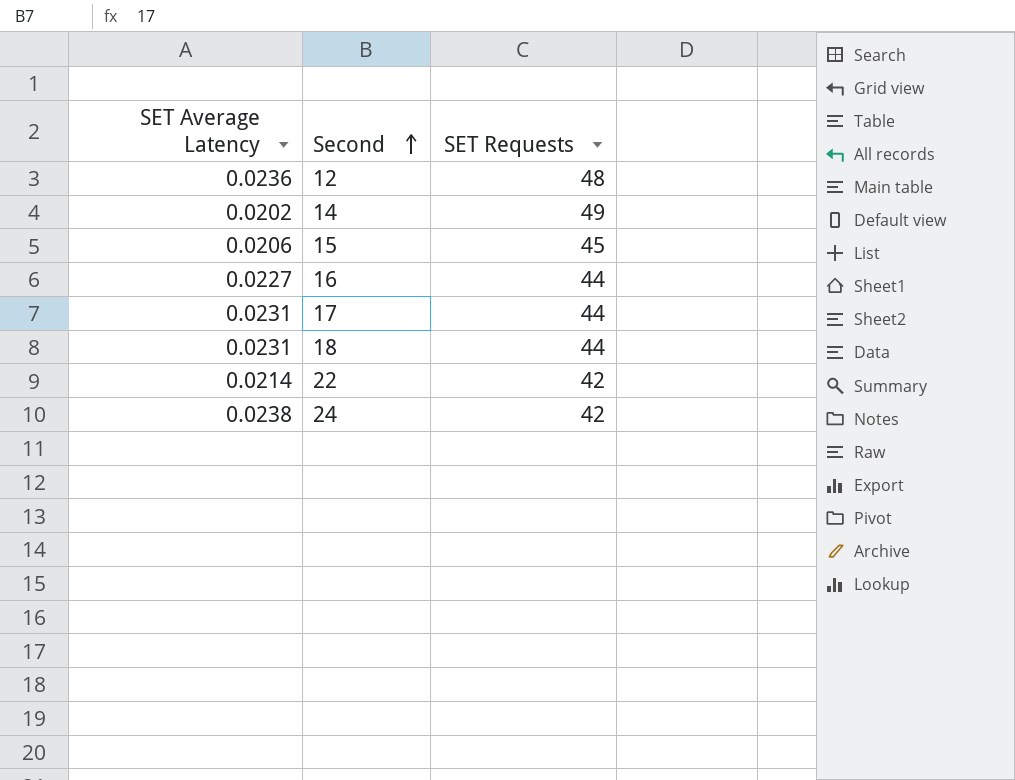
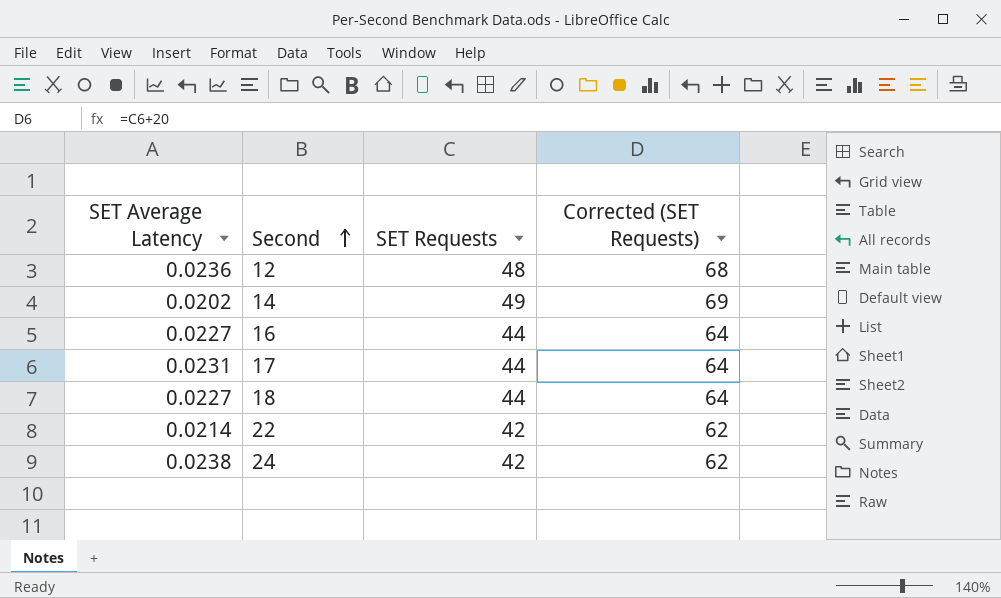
column Corrected (SET Requests) | formula: none -> [SET Requests] + 20
row 15: 0.0206 | 45 -> none
18 | SET Average Latency: 0.0231 -> 0.0227

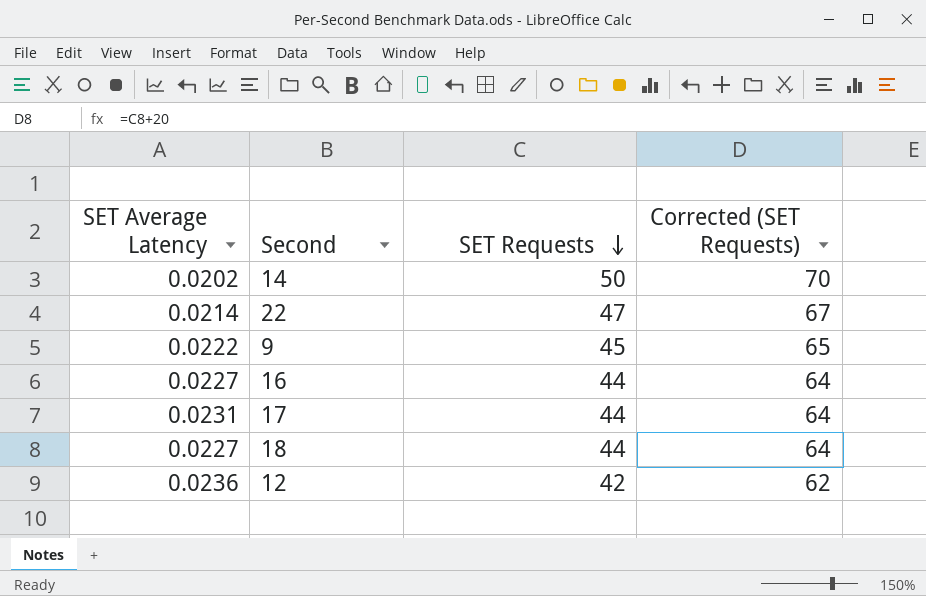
row order: Second ascending -> SET Requests descending
row 24: 0.0238 | 42 | 62 -> none
14 | SET Requests: 49 -> 50
14 | Corrected (SET Requests): 69 -> 70
22 | SET Requests: 42 -> 47
22 | Corrected (SET Requests): 62 -> 67
row 9: none -> 0.0222 | 45 | 65
12 | SET Requests: 48 -> 42
12 | Corrected (SET Requests): 68 -> 62

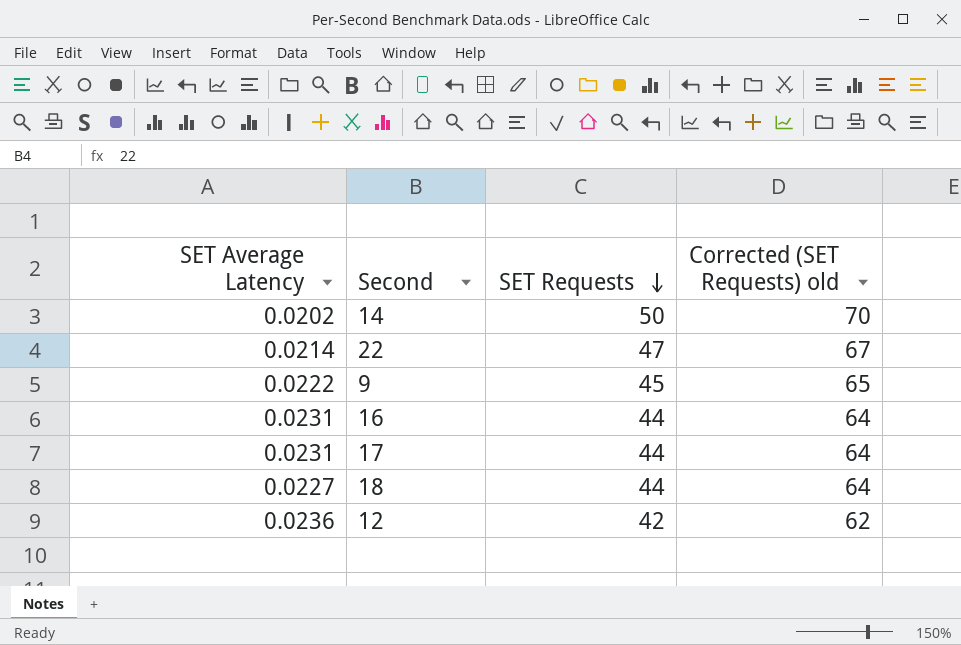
column name: Corrected (SET Requests) -> Corrected (SET Requests) old
16 | SET Average Latency: 0.0227 -> 0.0231

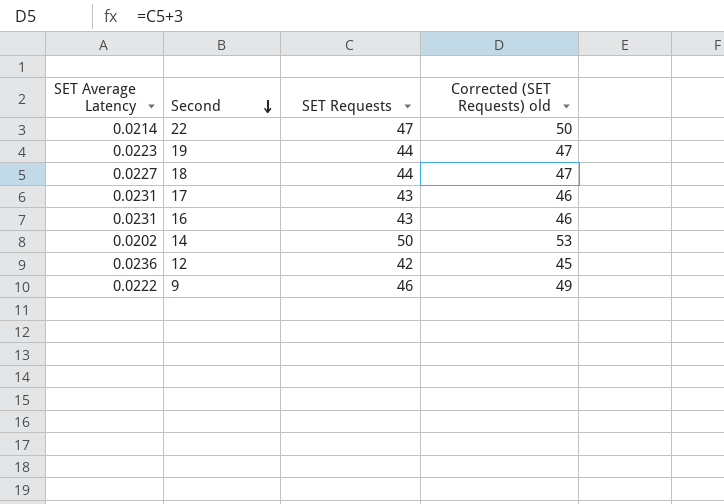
row order: SET Requests descending -> Second descending
column Corrected (SET Requests) old | formula: [SET Requests] + 20 -> [SET Requests] + 3
row 19: none -> 0.0223 | 44 | 47
17 | SET Requests: 44 -> 43
16 | SET Requests: 44 -> 43
9 | SET Requests: 45 -> 46

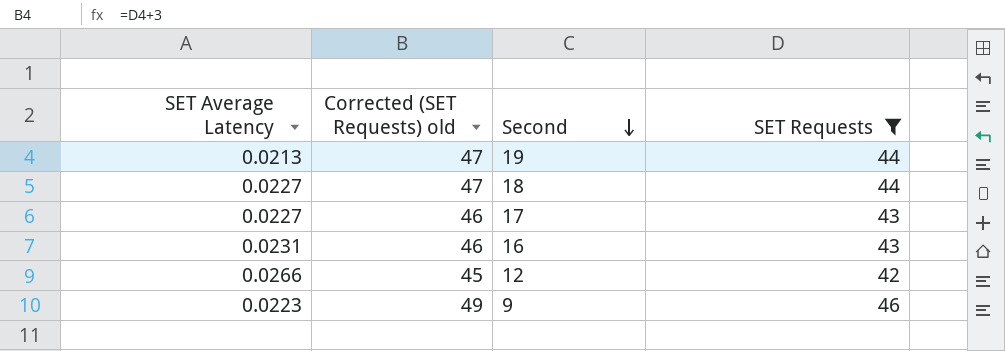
filter: none -> SET Requests <= 46
column Corrected (SET Requests) old | position: 4 -> 2
19 | SET Average Latency: 0.0223 -> 0.0213
17 | SET Average Latency: 0.0231 -> 0.0227
12 | SET Average Latency: 0.0236 -> 0.0266
9 | SET Average Latency: 0.0222 -> 0.0223

